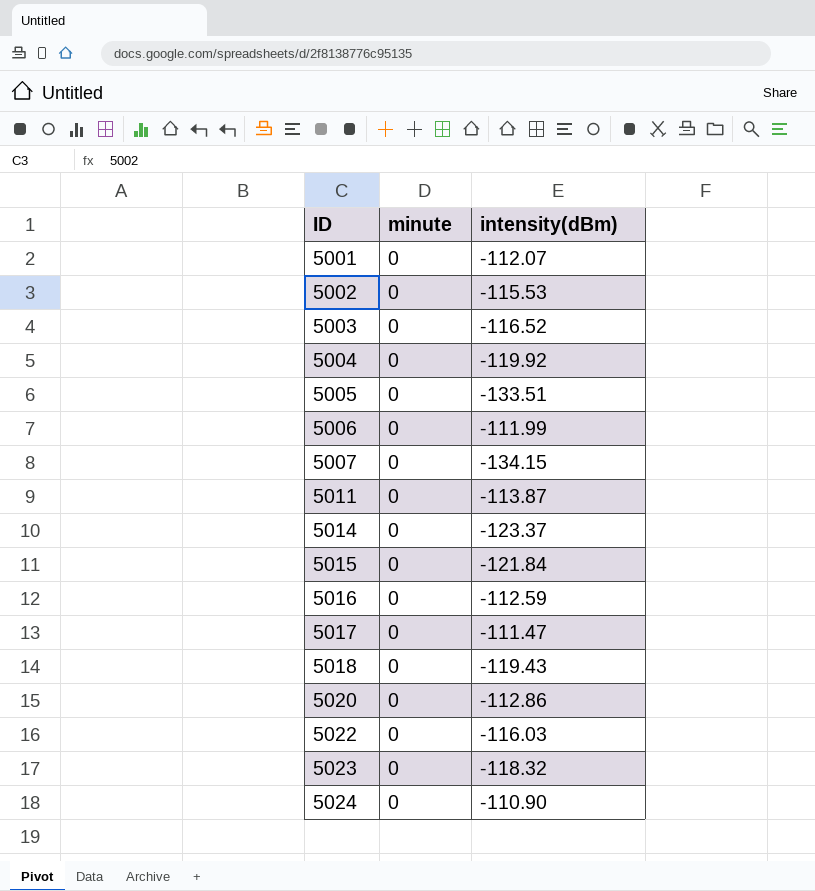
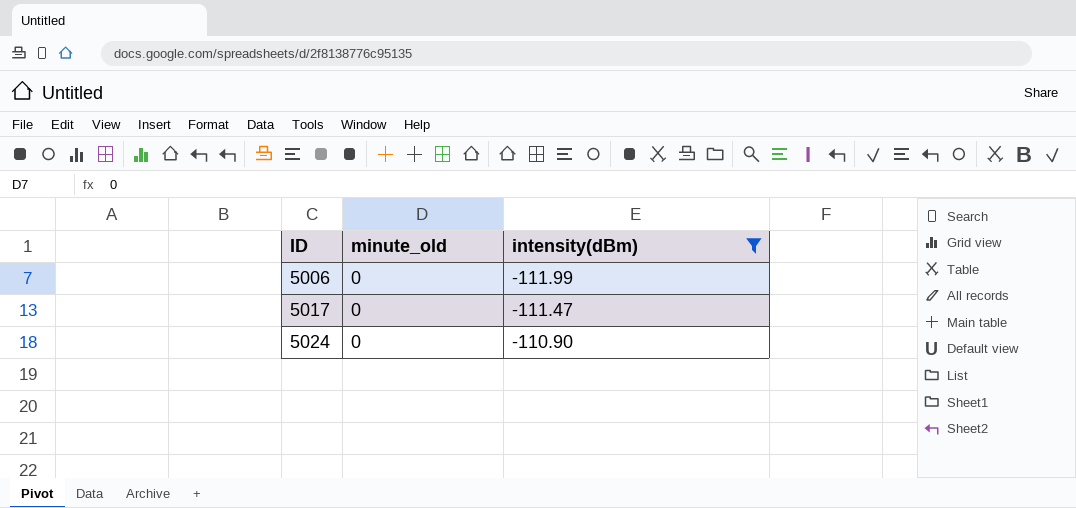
filter: none -> intensity(dBm) >= -111.99
column name: minute -> minute_old

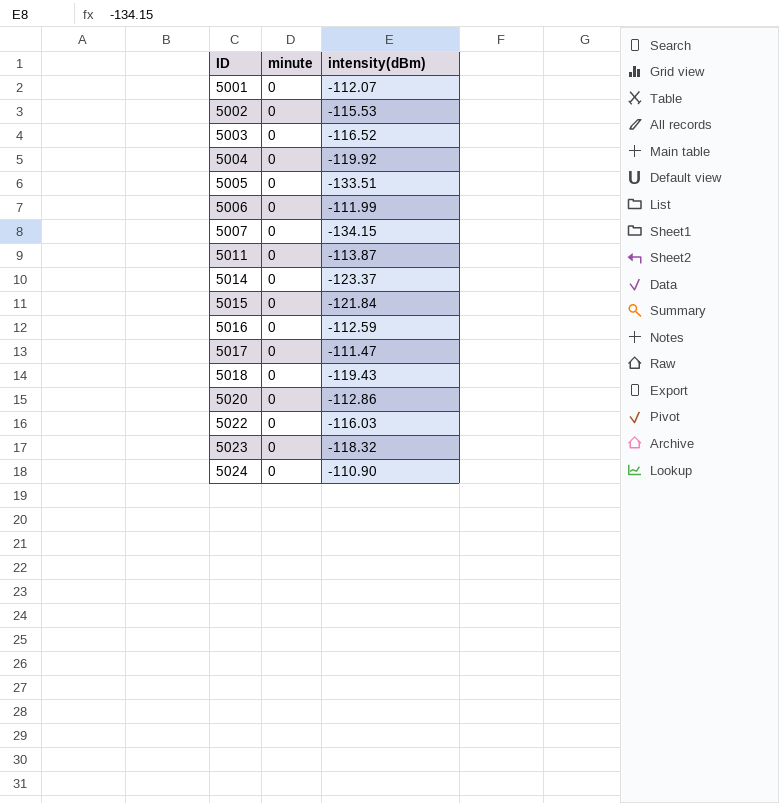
filter: intensity(dBm) >= -111.99 -> none
column name: minute_old -> minute

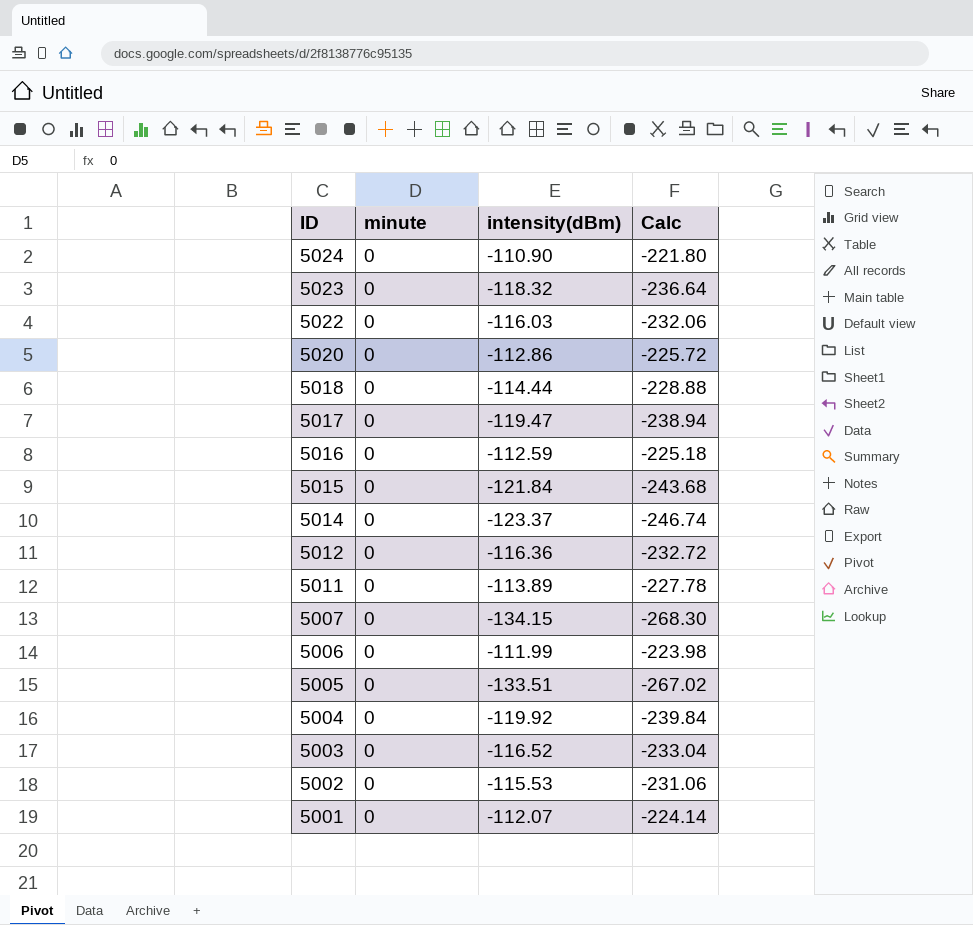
row order: ID ascending -> ID descending
column Calc | formula: none -> [intensity(dBm)] * 2
5018 | intensity(dBm): -119.43 -> -114.44
5017 | intensity(dBm): -111.47 -> -119.47
row 5012: none -> 0 | -116.36 | -232.72
5011 | intensity(dBm): -113.87 -> -113.89

